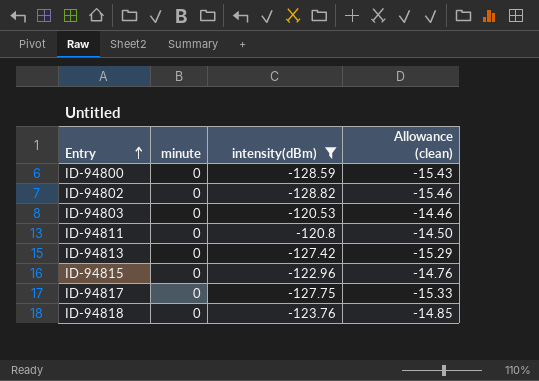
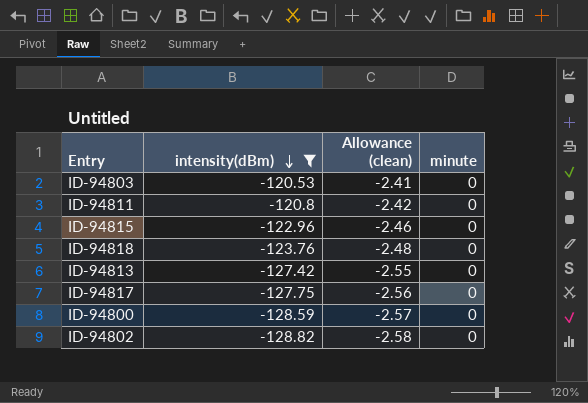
row order: Entry ascending -> intensity(dBm) descending
column Allowance (clean) | formula: [intensity(dBm)] * 0.12 -> [intensity(dBm)] * 0.02
column minute | position: 2 -> 4

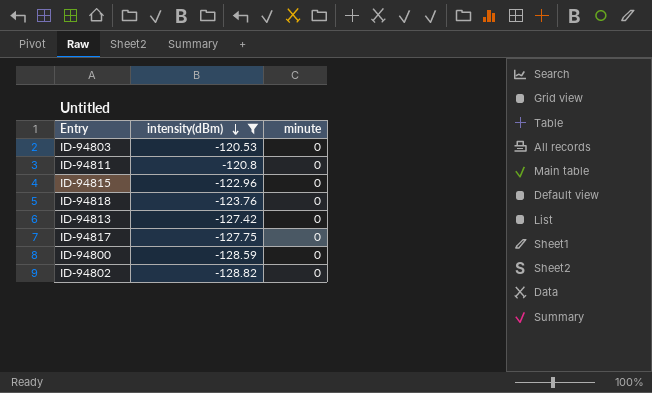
column Allowance (clean) | formula: [intensity(dBm)] * 0.02 -> none

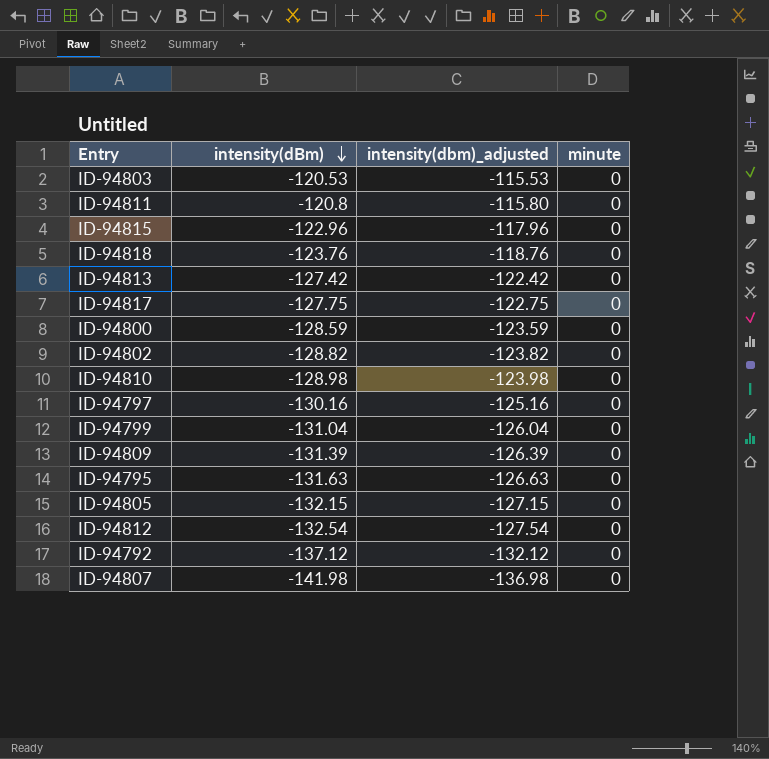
filter: intensity(dBm) >= -128.82 -> none
column intensity(dbm)_adjusted | formula: none -> [intensity(dBm)] + 5

